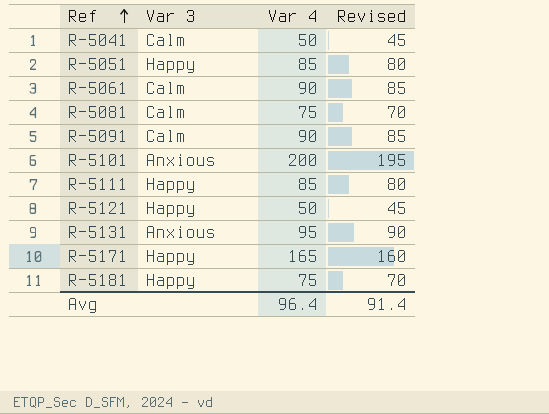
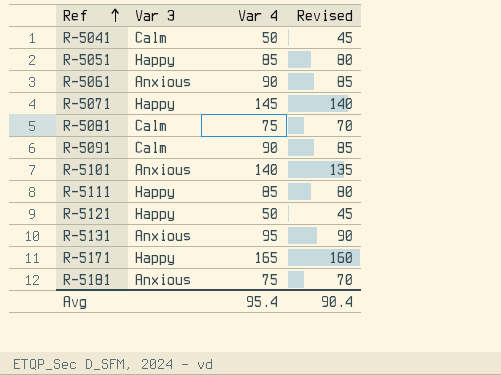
R-5061 | Var 3: Calm -> Anxious
row R-5071: none -> Happy | 145 | 140
R-5101 | Var 4: 200 -> 140
R-5101 | Revised: 195 -> 135
R-5181 | Var 3: Happy -> Anxious
Avg | Var 4: 96.4 -> 95.4
Avg | Revised: 91.4 -> 90.4

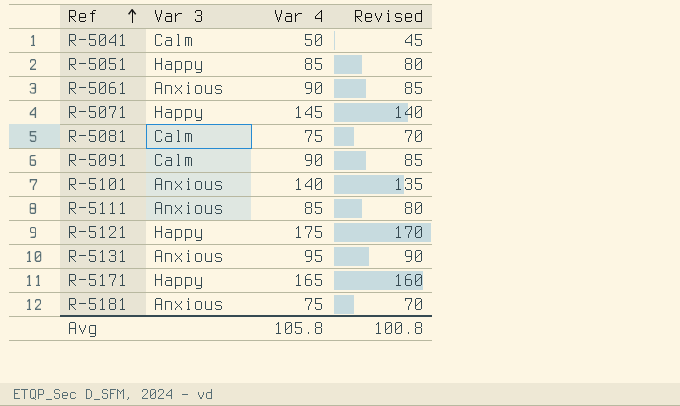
R-5111 | Var 3: Happy -> Anxious
R-5121 | Var 4: 50 -> 175
R-5121 | Revised: 45 -> 170
Avg | Var 4: 95.4 -> 105.8
Avg | Revised: 90.4 -> 100.8

